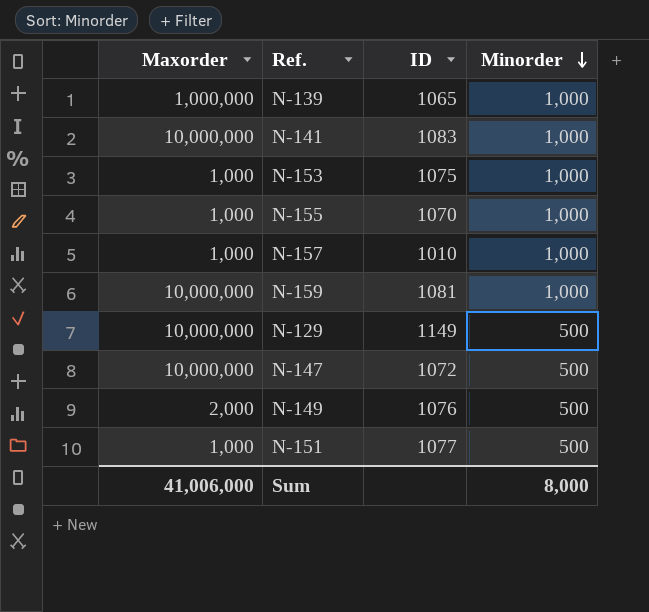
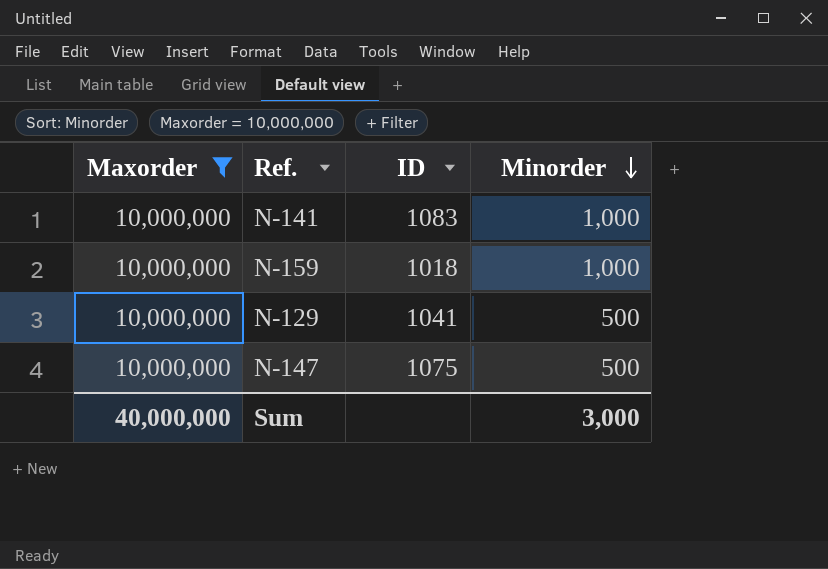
filter: none -> Maxorder = 10,000,000
N-159 | ID: 1081 -> 1018
N-129 | ID: 1149 -> 1041
N-147 | ID: 1072 -> 1075
Sum | Maxorder: 41,006,000 -> 40,000,000
Sum | Minorder: 8,000 -> 3,000

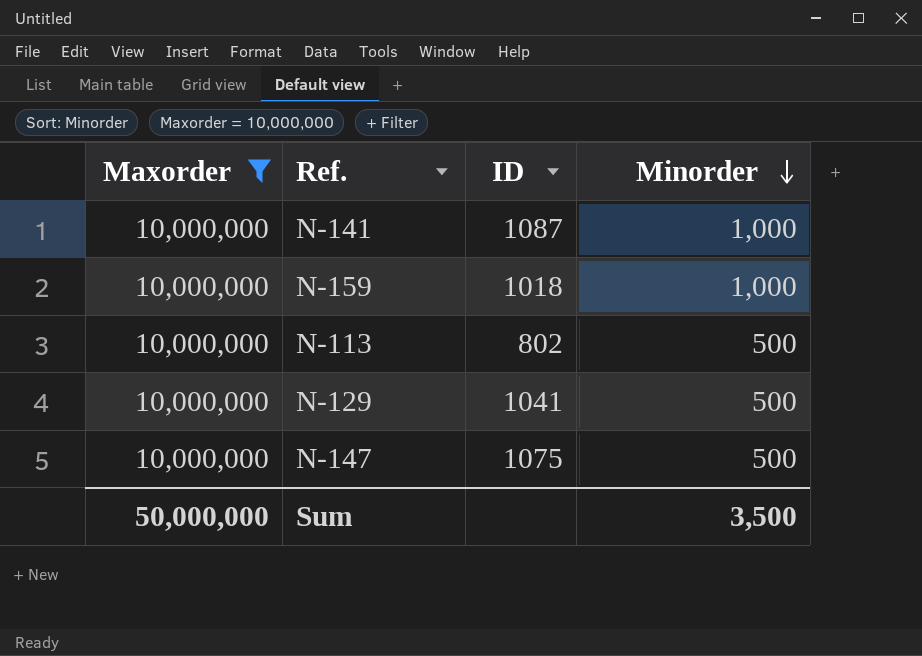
N-141 | ID: 1083 -> 1087
row N-113: none -> 10,000,000 | 802 | 500
Sum | Maxorder: 40,000,000 -> 50,000,000
Sum | Minorder: 3,000 -> 3,500

